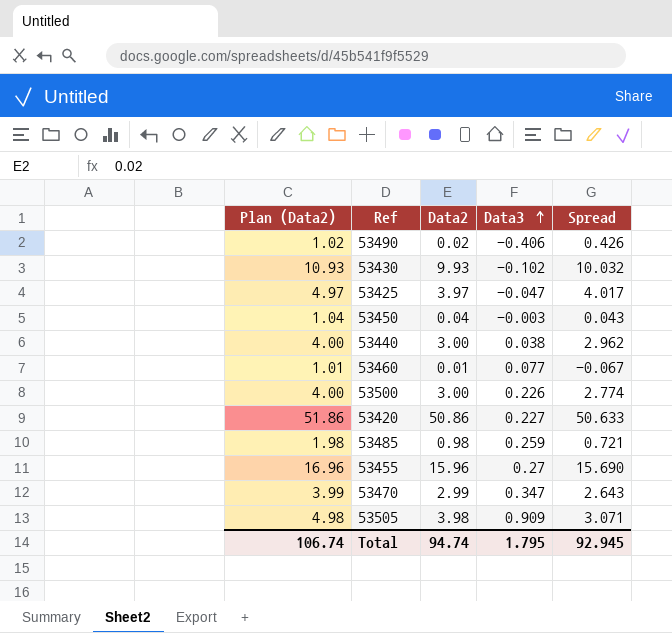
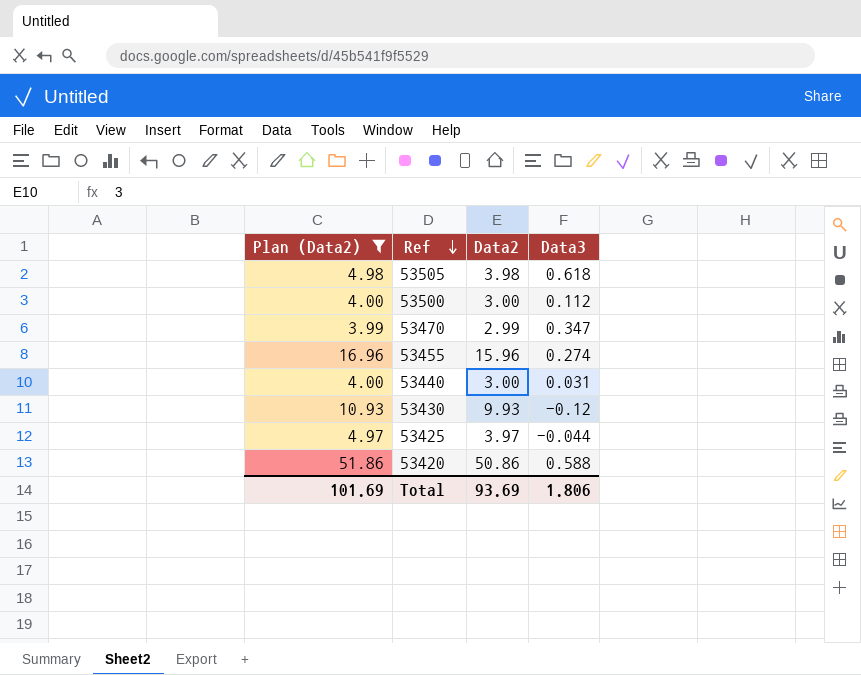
filter: none -> Plan (Data2) >= 3.99
row order: Data3 ascending -> Ref descending
column Spread | formula: [Data2] - [Data3] -> none
53505 | Data3: 0.909 -> 0.618
53500 | Data3: 0.226 -> 0.112
53455 | Data3: 0.27 -> 0.274
53440 | Data3: 0.038 -> 0.031
53430 | Data3: -0.102 -> -0.12
53425 | Data3: -0.047 -> -0.044
53420 | Data3: 0.227 -> 0.588
Total | Plan (Data2): 106.74 -> 101.69
Total | Data2: 94.74 -> 93.69
Total | Data3: 1.795 -> 1.806

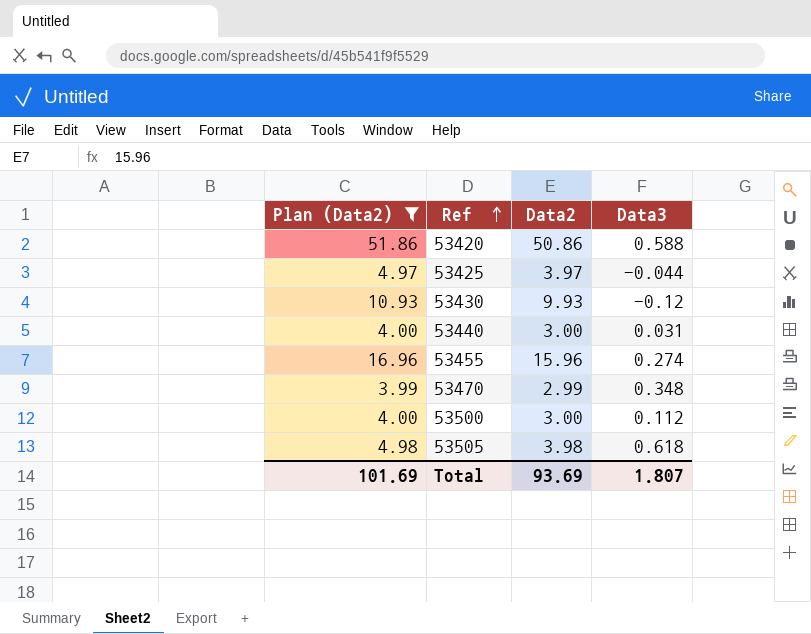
row order: Ref descending -> Ref ascending
53470 | Data3: 0.347 -> 0.348
Total | Data3: 1.806 -> 1.807

